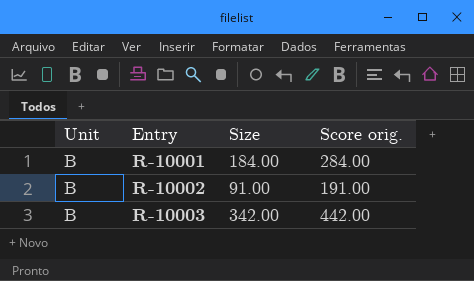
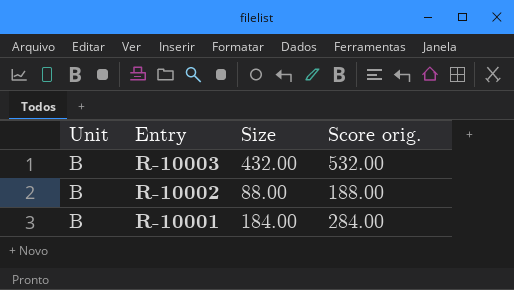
row order: Entry ascending -> Entry descending
R-10003 | Size: 342.00 -> 432.00
R-10003 | Score orig.: 442.00 -> 532.00
R-10002 | Size: 91.00 -> 88.00
R-10002 | Score orig.: 191.00 -> 188.00

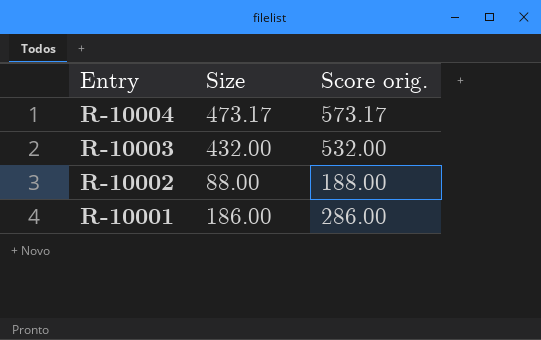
column Unit | position: 1 -> none
row R-10004: none -> 473.17 | 573.17
R-10001 | Size: 184.00 -> 186.00
R-10001 | Score orig.: 284.00 -> 286.00

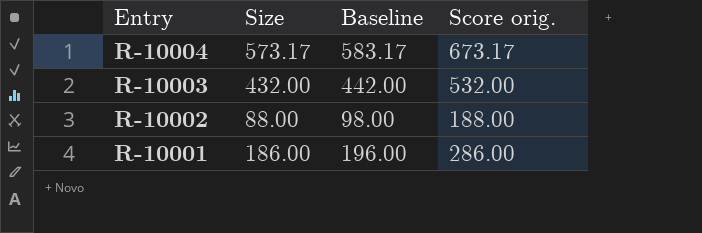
column Baseline | formula: none -> [Size] + 10
R-10004 | Size: 473.17 -> 573.17
R-10004 | Score orig.: 573.17 -> 673.17

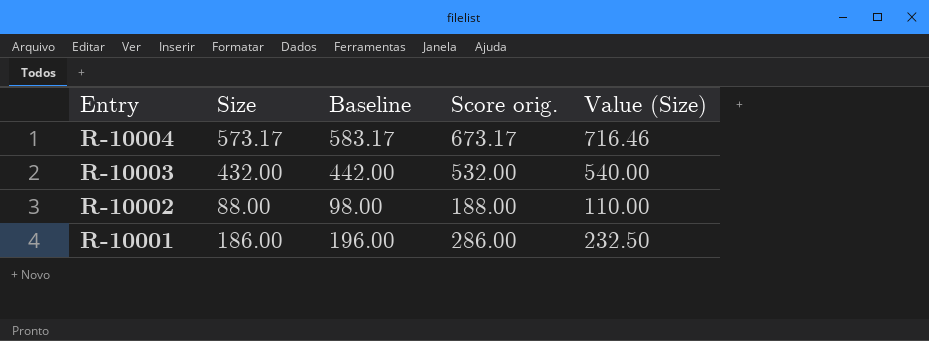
column Value (Size) | formula: none -> [Size] * 1.25

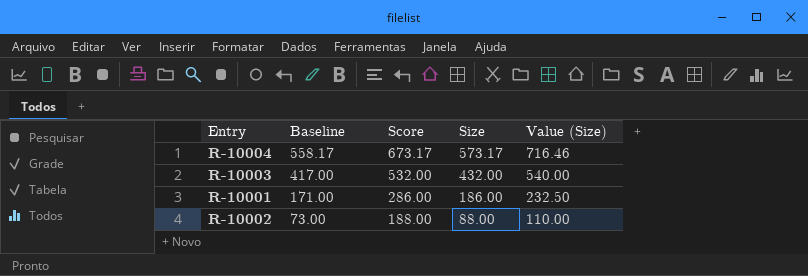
row order: Entry descending -> Baseline descending
column Baseline | formula: [Size] + 10 -> [Size] - 15
column name: Score orig. -> Score
column Size | position: 2 -> 4

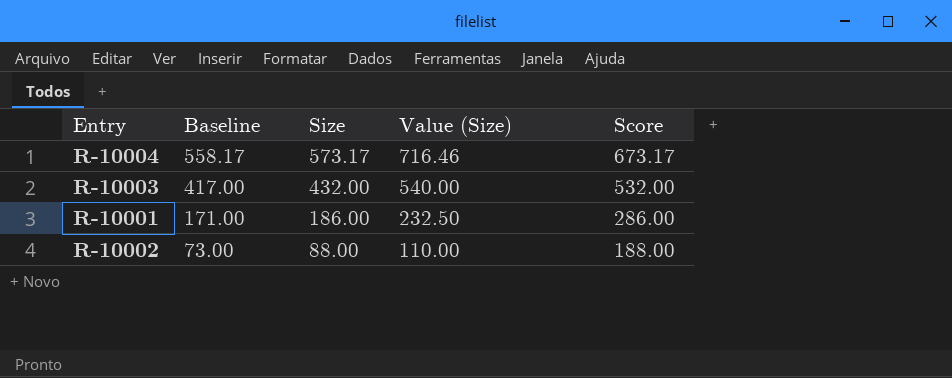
column Score | position: 3 -> 5

